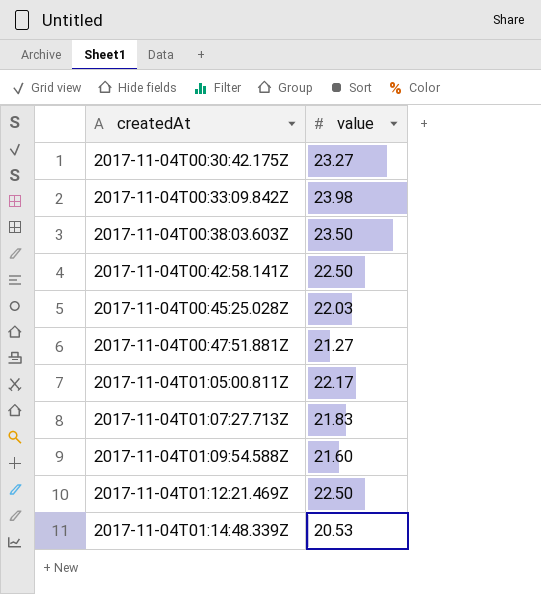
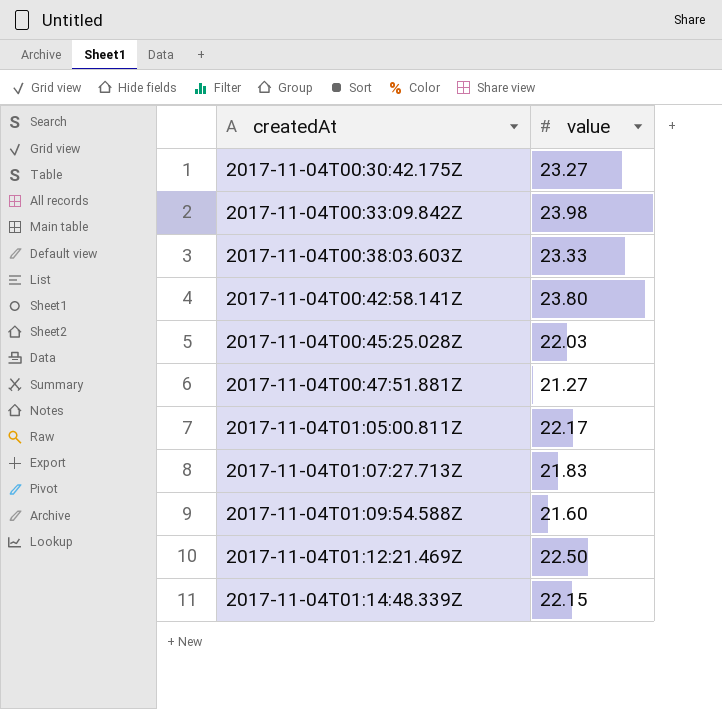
2017-11-04T00:38:03.603Z | value: 23.50 -> 23.33
2017-11-04T00:42:58.141Z | value: 22.50 -> 23.80
2017-11-04T01:14:48.339Z | value: 20.53 -> 22.15

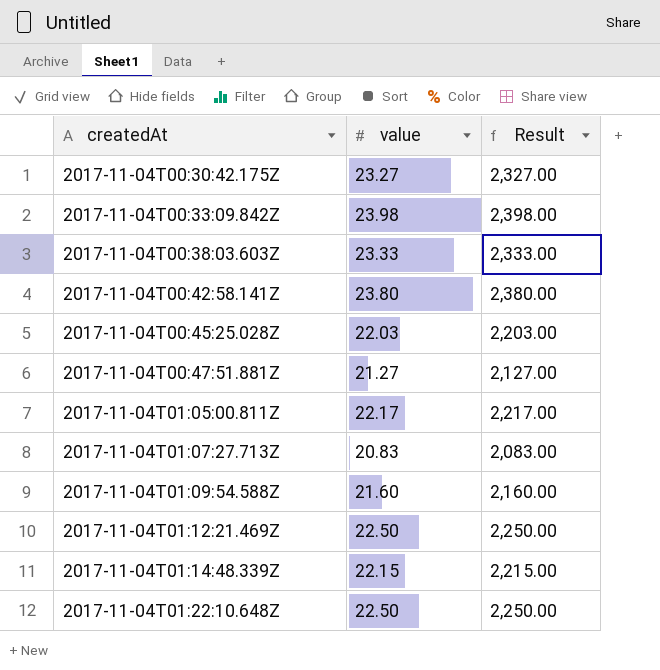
column Result | formula: none -> [value] * 100
2017-11-04T01:07:27.713Z | value: 21.83 -> 20.83
row 2017-11-04T01:22:10.648Z: none -> 22.50 | 2,250.00

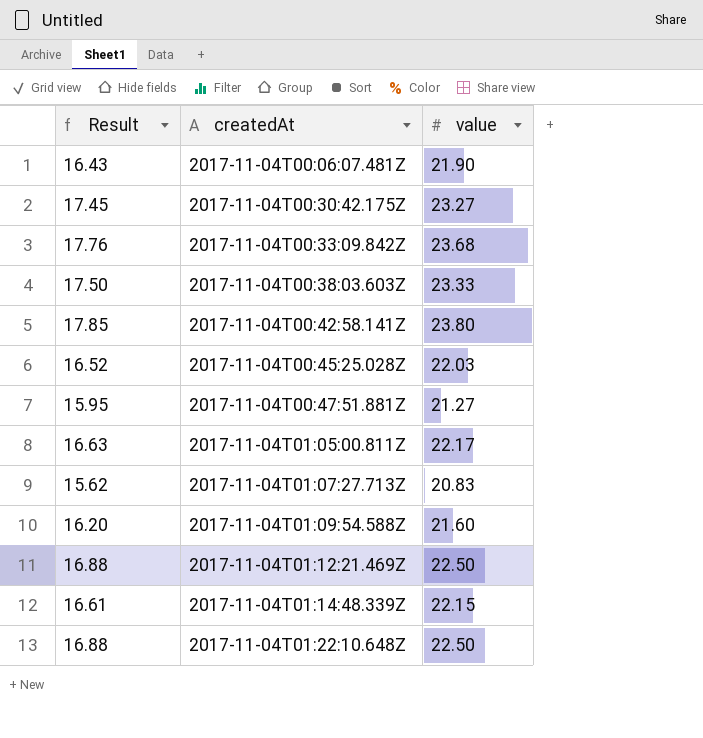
column Result | formula: [value] * 100 -> [value] * 0.75
column Result | position: 3 -> 1
row 2017-11-04T00:06:07.481Z: none -> 16.43 | 21.90
2017-11-04T00:33:09.842Z | value: 23.98 -> 23.68

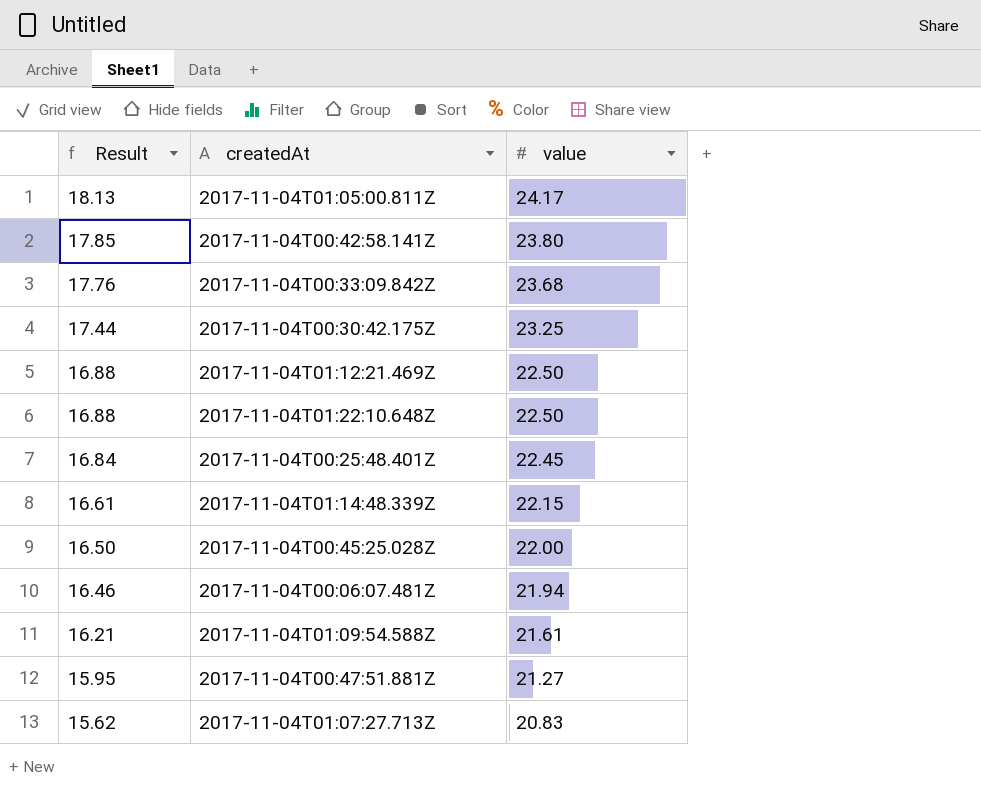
row order: createdAt ascending -> Result descending
row 2017-11-04T00:38:03.603Z: 17.50 | 23.33 -> none
2017-11-04T01:05:00.811Z | Result: 16.63 -> 18.13
2017-11-04T01:05:00.811Z | value: 22.17 -> 24.17
2017-11-04T00:30:42.175Z | Result: 17.45 -> 17.44
2017-11-04T00:30:42.175Z | value: 23.27 -> 23.25
row 2017-11-04T00:25:48.401Z: none -> 16.84 | 22.45
2017-11-04T00:45:25.028Z | Result: 16.52 -> 16.50
2017-11-04T00:45:25.028Z | value: 22.03 -> 22.00
2017-11-04T00:06:07.481Z | Result: 16.43 -> 16.46
2017-11-04T00:06:07.481Z | value: 21.90 -> 21.94
2017-11-04T01:09:54.588Z | Result: 16.20 -> 16.21
2017-11-04T01:09:54.588Z | value: 21.60 -> 21.61

